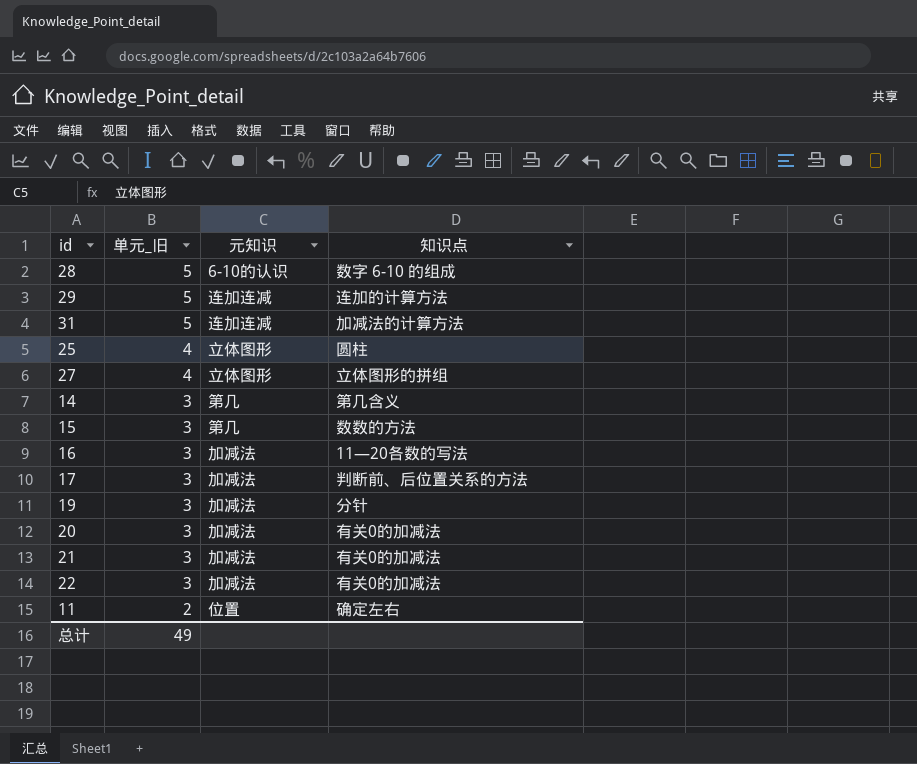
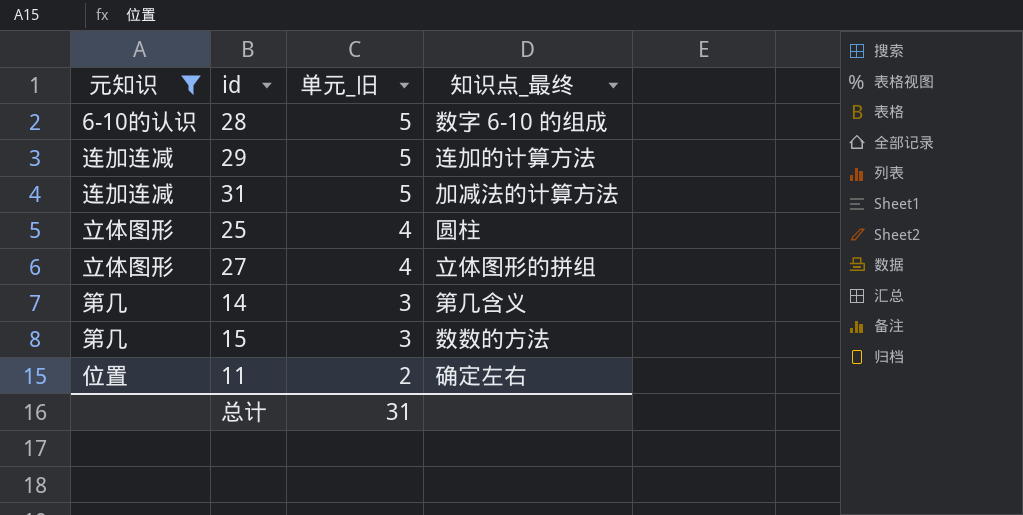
filter: none -> 元知识 != 加减法
column 元知识 | position: 3 -> 1
column name: 知识点 -> 知识点_最终
总计 | 单元_旧: 49 -> 31

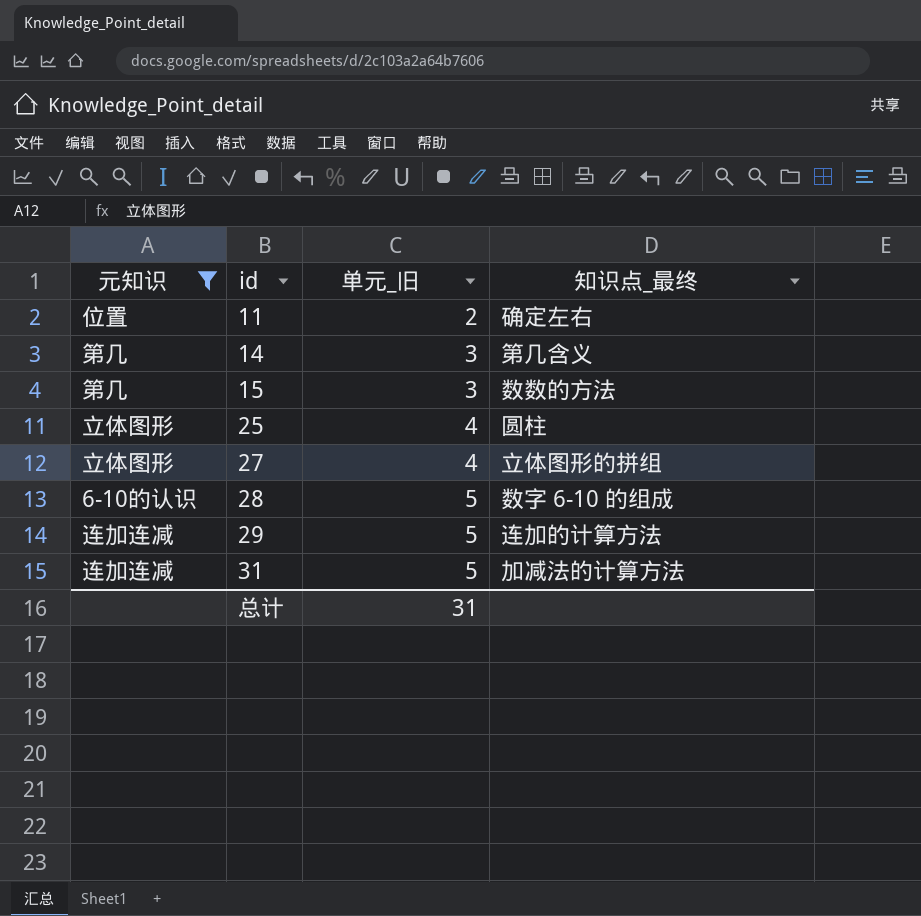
row order: 单元_旧 descending -> id ascending

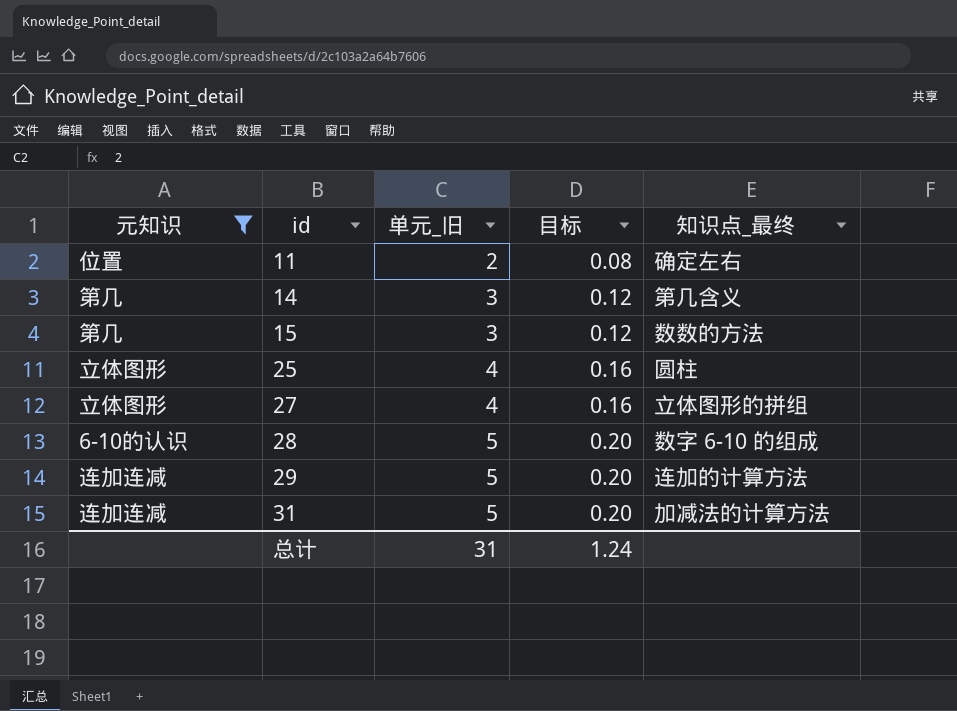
column 目标 | formula: none -> [单元_旧] * 0.04

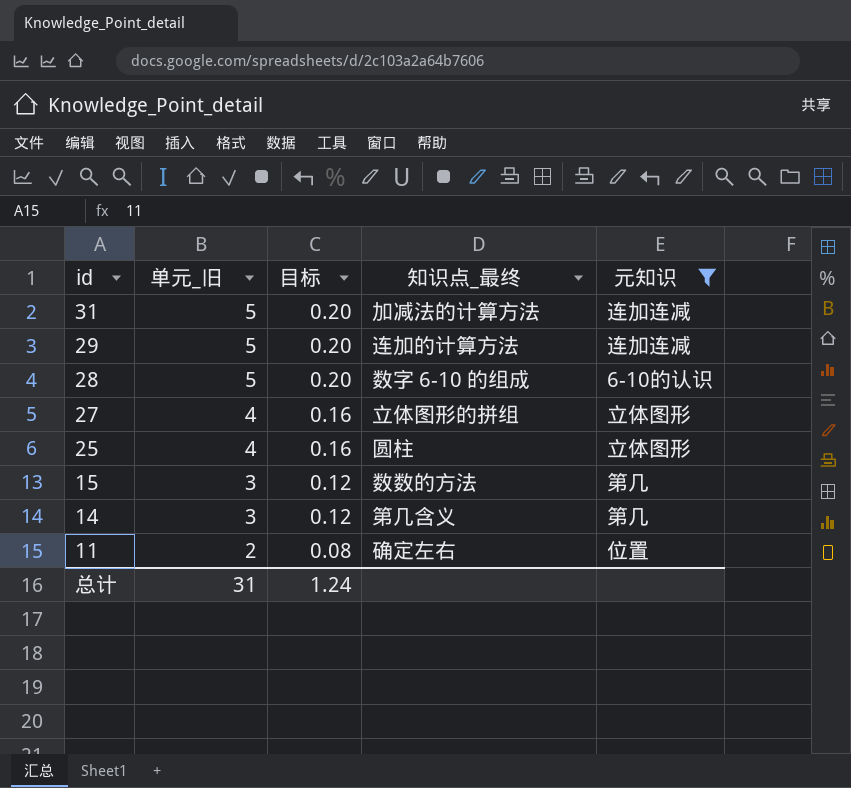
row order: id ascending -> id descending
column 元知识 | position: 1 -> 5

